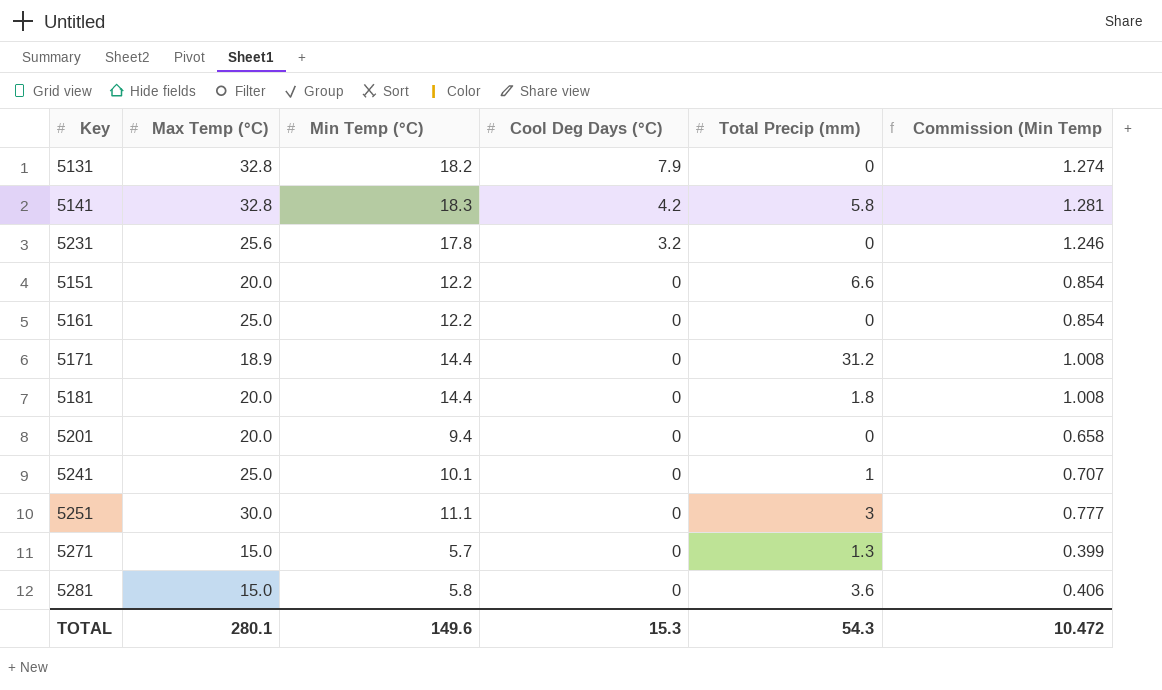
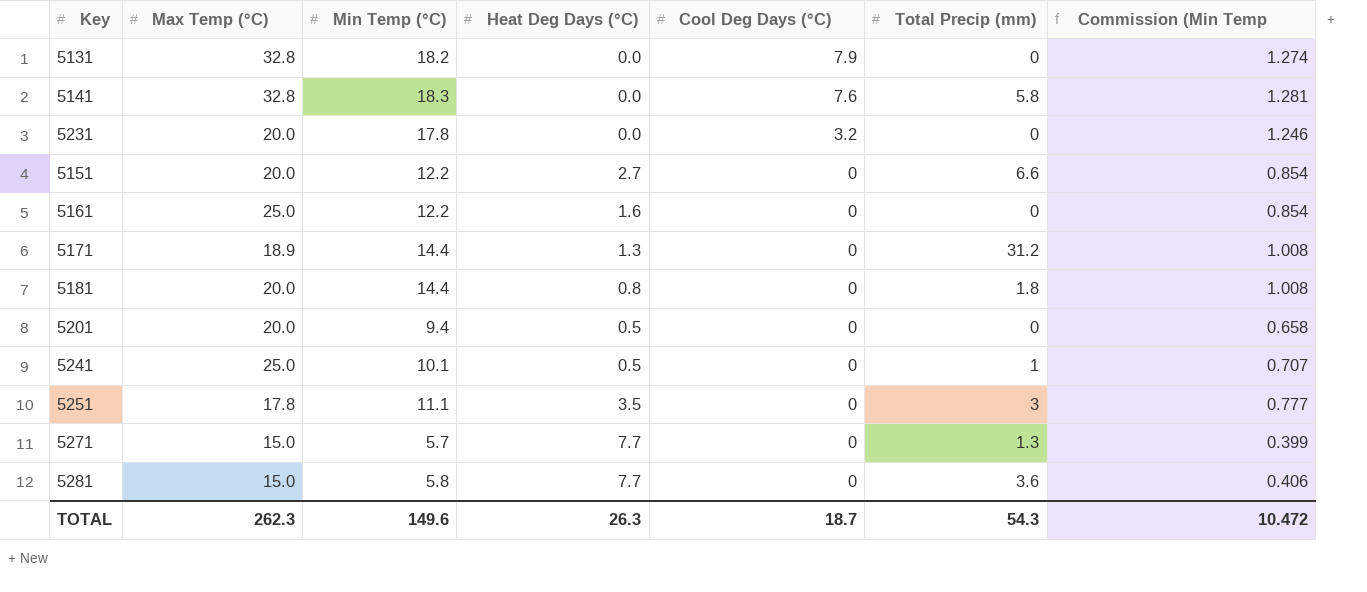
column Heat Deg Days (°C) | position: none -> 4
5141 | Cool Deg Days (°C): 4.2 -> 7.6
5231 | Max Temp (°C): 25.6 -> 20.0
5251 | Max Temp (°C): 30.0 -> 17.8
TOTAL | Max Temp (°C): 280.1 -> 262.3
TOTAL | Cool Deg Days (°C): 15.3 -> 18.7

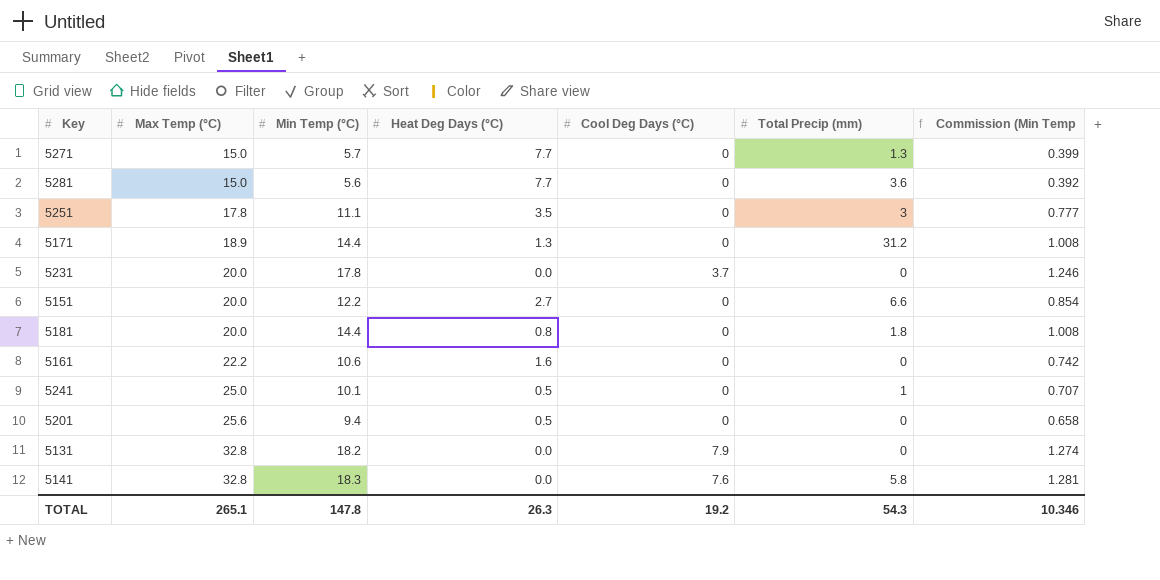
row order: Cool Deg Days (°C) descending -> Max Temp (°C) ascending
5281 | Min Temp (°C): 5.8 -> 5.6
5281 | Commission (Min Temp: 0.406 -> 0.392
5231 | Cool Deg Days (°C): 3.2 -> 3.7
5161 | Max Temp (°C): 25.0 -> 22.2
5161 | Min Temp (°C): 12.2 -> 10.6
5161 | Commission (Min Temp: 0.854 -> 0.742
5201 | Max Temp (°C): 20.0 -> 25.6
TOTAL | Max Temp (°C): 262.3 -> 265.1
TOTAL | Min Temp (°C): 149.6 -> 147.8
TOTAL | Cool Deg Days (°C): 18.7 -> 19.2
TOTAL | Commission (Min Temp: 10.472 -> 10.346

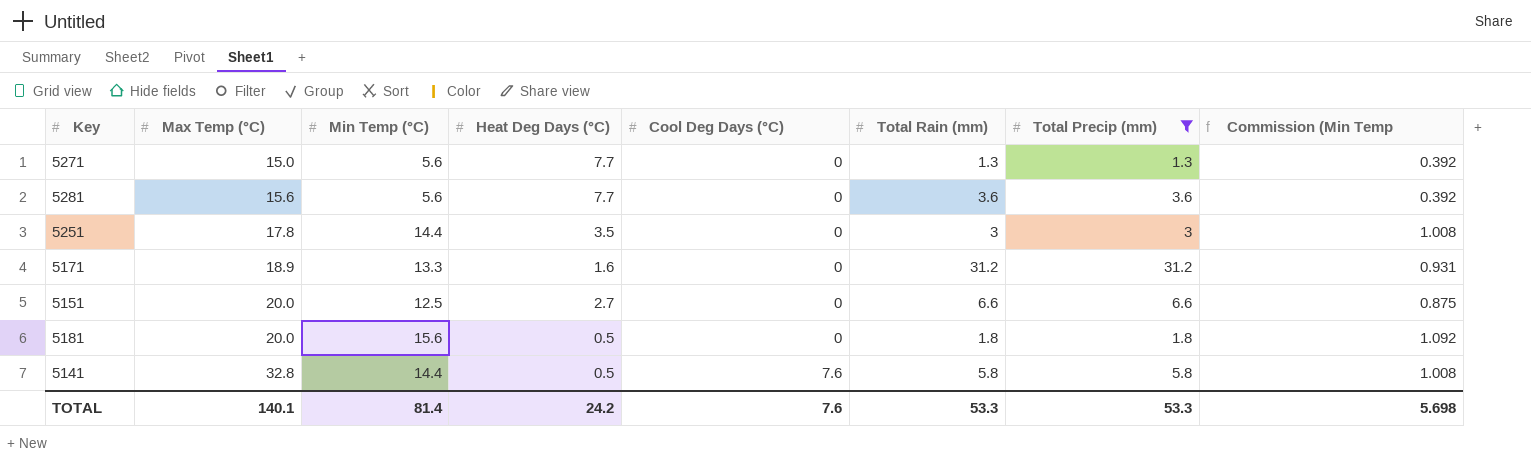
filter: none -> Total Precip (mm) >= 1.3
column Total Rain (mm) | position: none -> 6
5271 | Min Temp (°C): 5.7 -> 5.6
5271 | Commission (Min Temp: 0.399 -> 0.392
5281 | Max Temp (°C): 15.0 -> 15.6
5251 | Min Temp (°C): 11.1 -> 14.4
5251 | Commission (Min Temp: 0.777 -> 1.008
5171 | Min Temp (°C): 14.4 -> 13.3
5171 | Heat Deg Days (°C): 1.3 -> 1.6
5171 | Commission (Min Temp: 1.008 -> 0.931
5151 | Min Temp (°C): 12.2 -> 12.5
5151 | Commission (Min Temp: 0.854 -> 0.875
5181 | Min Temp (°C): 14.4 -> 15.6
5181 | Heat Deg Days (°C): 0.8 -> 0.5
5181 | Commission (Min Temp: 1.008 -> 1.092
5141 | Min Temp (°C): 18.3 -> 14.4
5141 | Heat Deg Days (°C): 0.0 -> 0.5
5141 | Commission (Min Temp: 1.281 -> 1.008
TOTAL | Max Temp (°C): 265.1 -> 140.1
TOTAL | Min Temp (°C): 147.8 -> 81.4
TOTAL | Heat Deg Days (°C): 26.3 -> 24.2
TOTAL | Cool Deg Days (°C): 19.2 -> 7.6
TOTAL | Total Precip (mm): 54.3 -> 53.3
TOTAL | Commission (Min Temp: 10.346 -> 5.698

